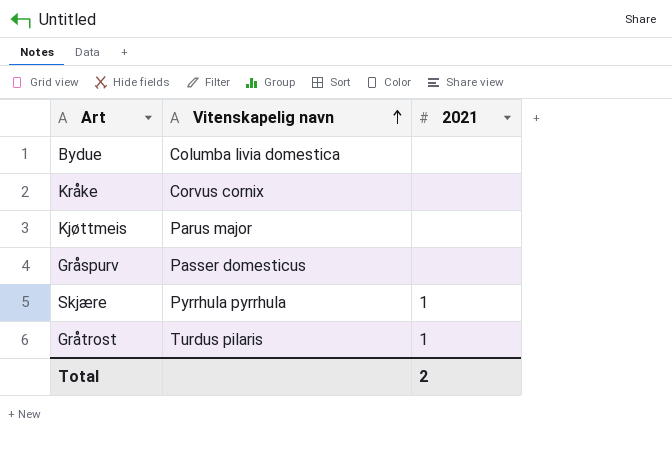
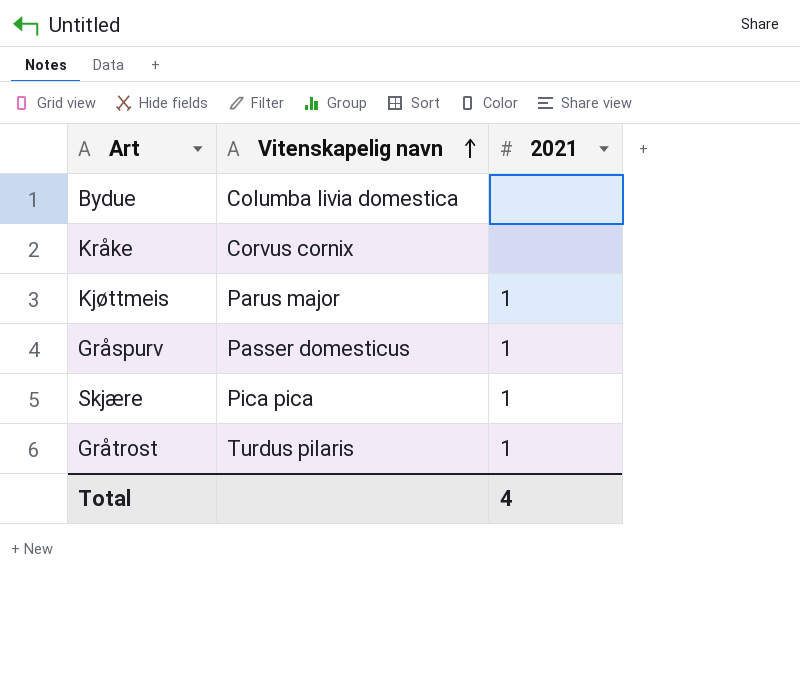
Kjøttmeis | 2021: none -> 1
Gråspurv | 2021: none -> 1
Skjære | Vitenskapelig navn: Pyrrhula pyrrhula -> Pica pica
Total | 2021: 2 -> 4

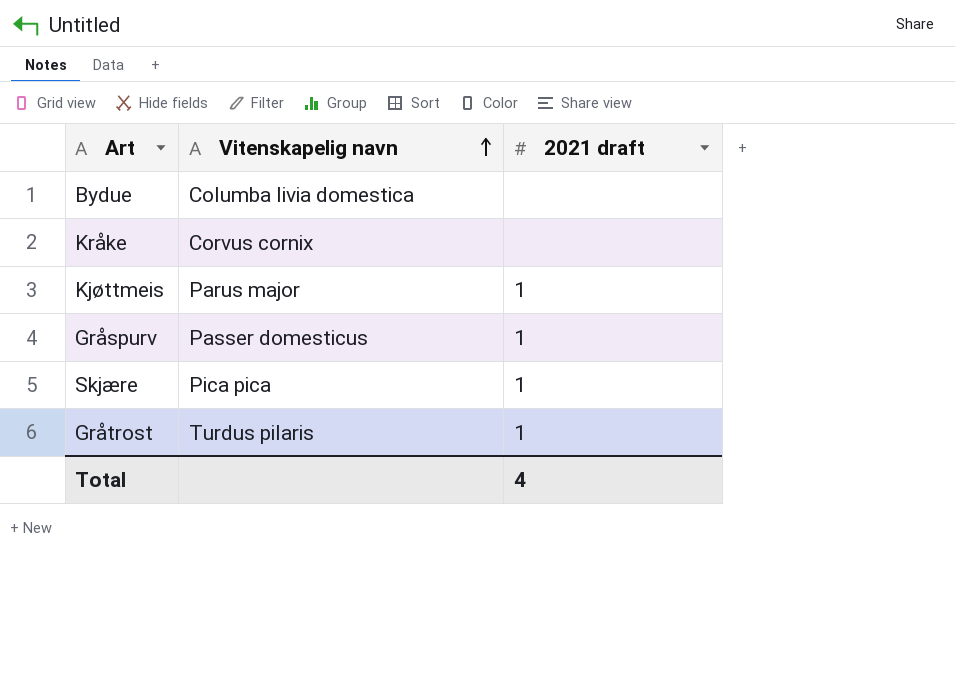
column name: 2021 -> 2021 draft

